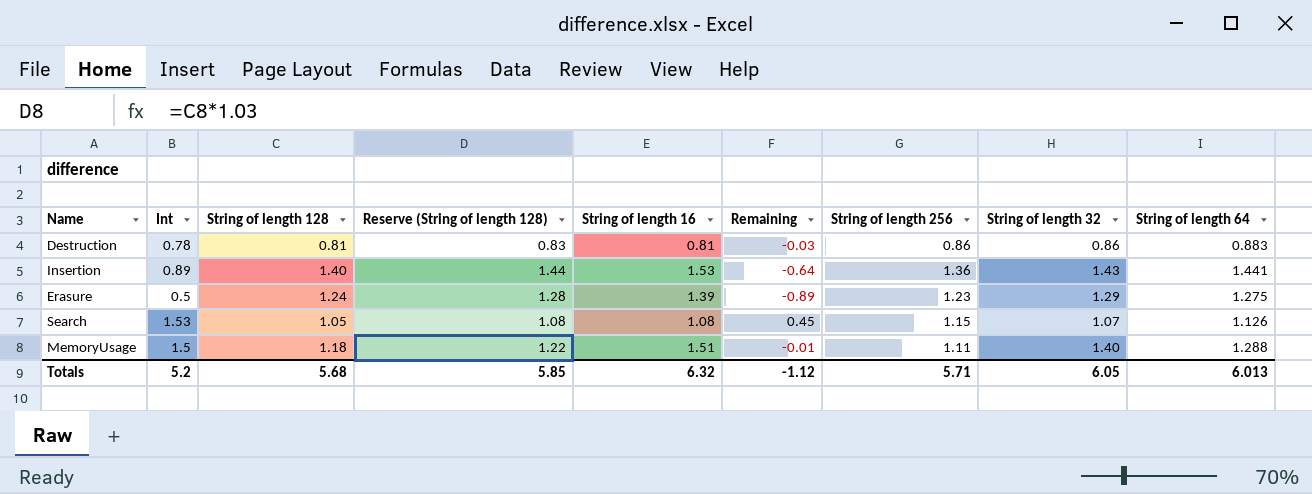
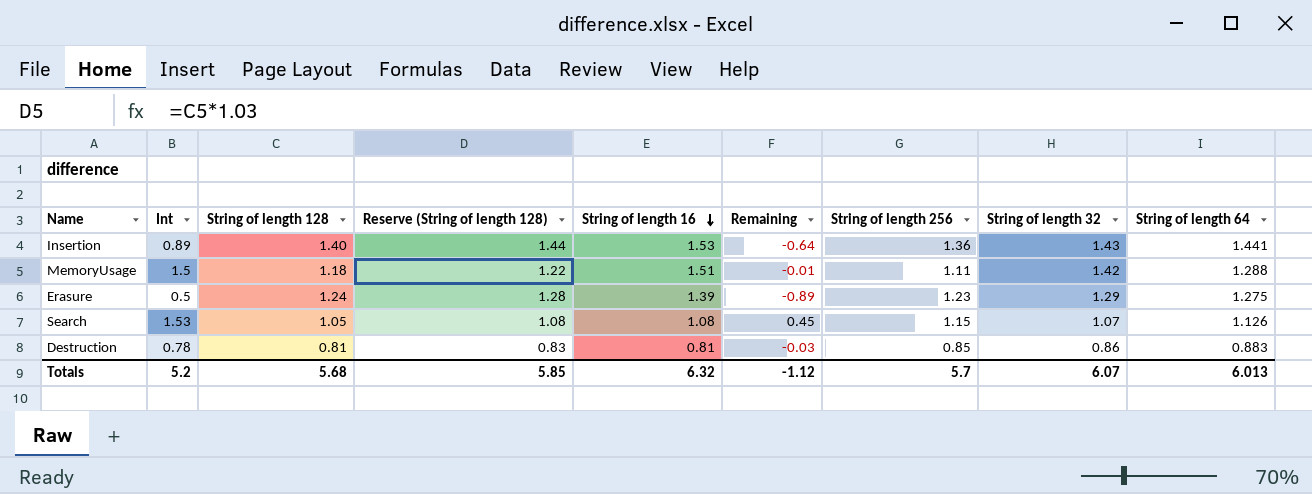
row order: none -> String of length 16 descending
MemoryUsage | String of length 32: 1.40 -> 1.42
Destruction | String of length 256: 0.86 -> 0.85
Totals | String of length 256: 5.71 -> 5.7
Totals | String of length 32: 6.05 -> 6.07

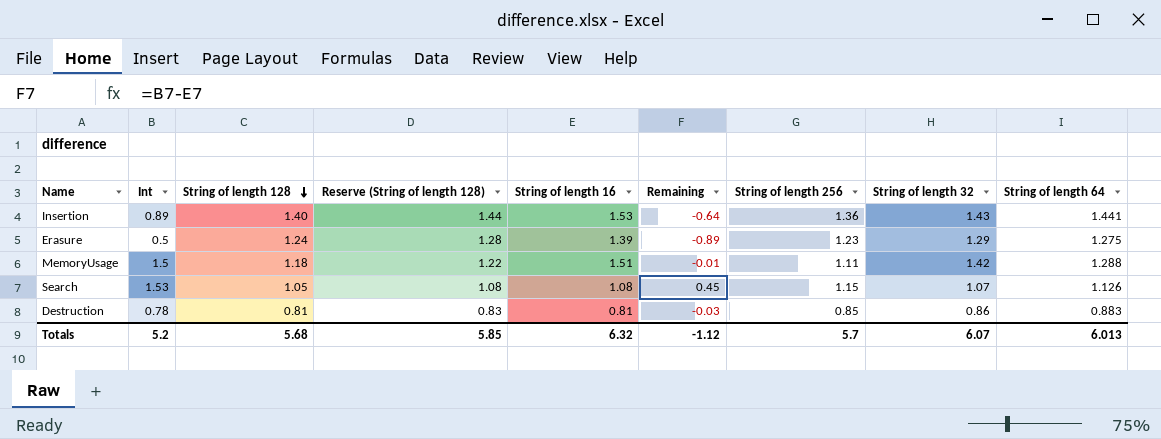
row order: String of length 16 descending -> String of length 128 descending

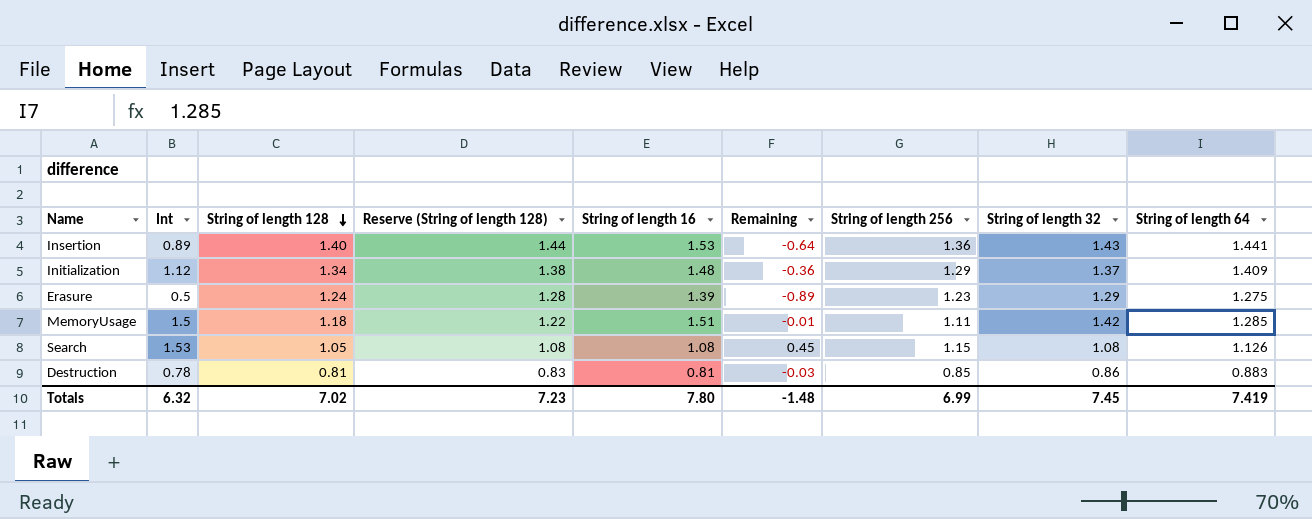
row Initialization: none -> 1.12 | 1.34 | 1.38 | 1.48 | -0.36 | 1.29 | 1.37 | 1.409
MemoryUsage | String of length 64: 1.288 -> 1.285
Search | String of length 32: 1.07 -> 1.08
Totals | Int: 5.2 -> 6.32
Totals | String of length 128: 5.68 -> 7.02
Totals | Reserve (String of length 128): 5.85 -> 7.23
Totals | String of length 16: 6.32 -> 7.80
Totals | Remaining: -1.12 -> -1.48
Totals | String of length 256: 5.7 -> 6.99
Totals | String of length 32: 6.07 -> 7.45
Totals | String of length 64: 6.013 -> 7.419

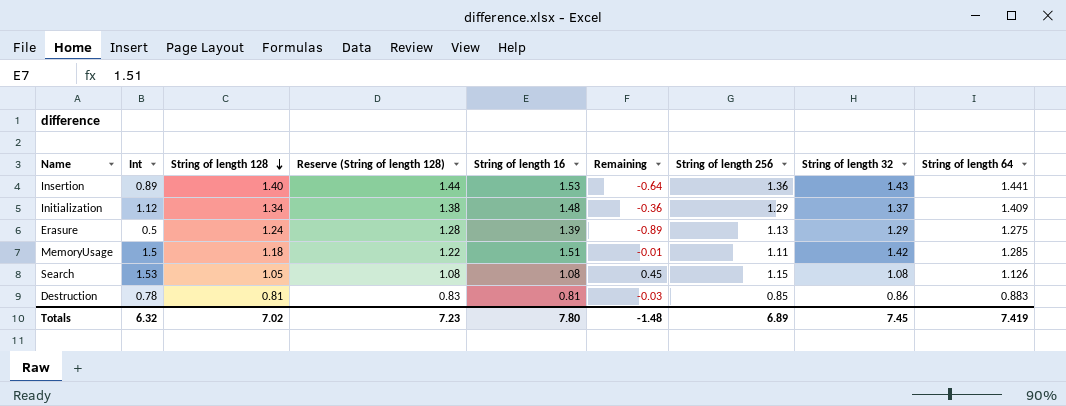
Erasure | String of length 256: 1.23 -> 1.13
Totals | String of length 256: 6.99 -> 6.89

